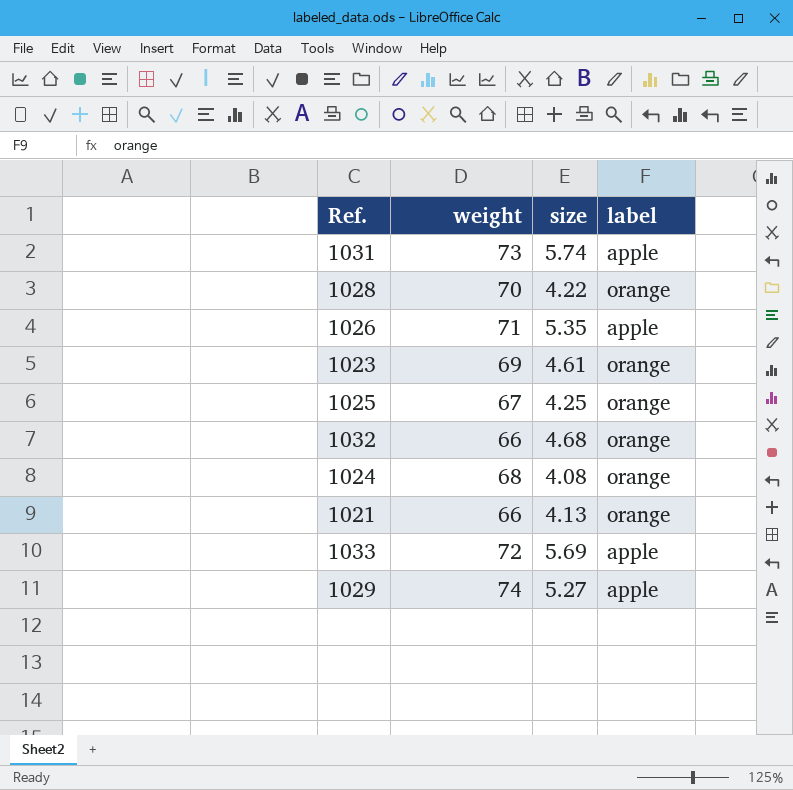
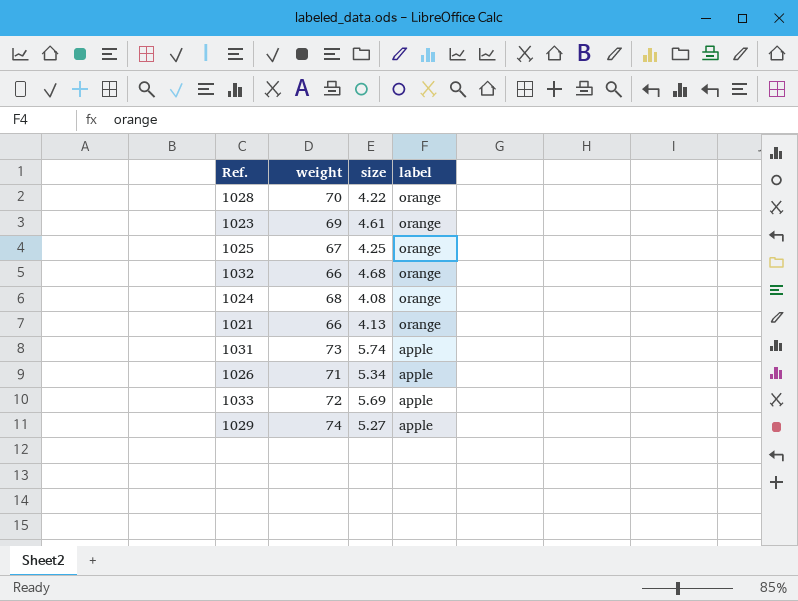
row order: none -> label descending
1026 | size: 5.35 -> 5.34

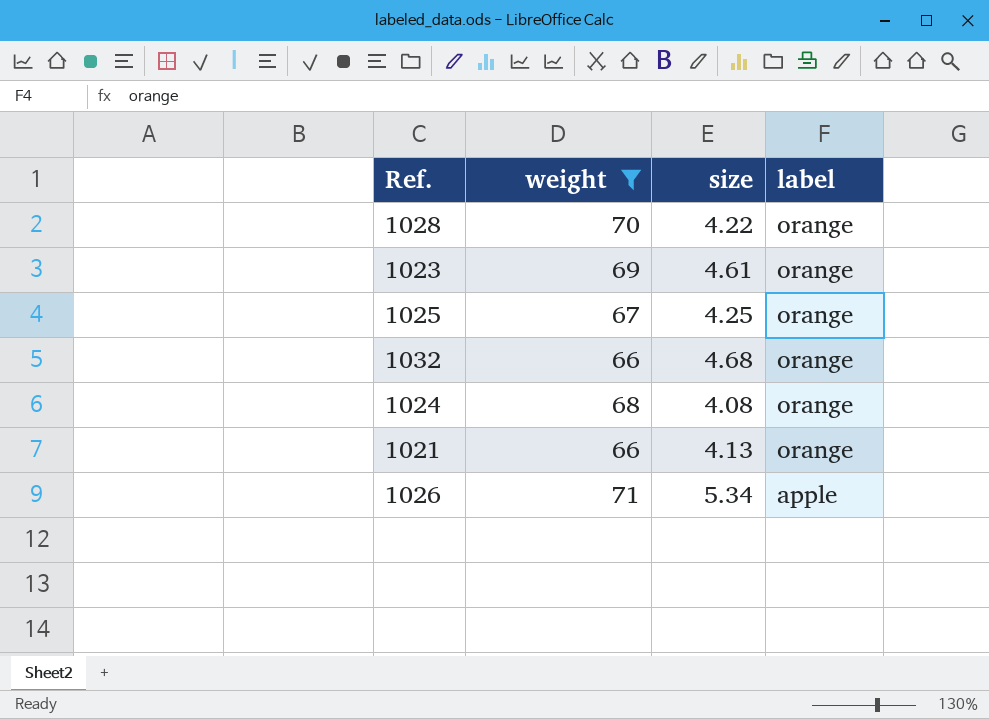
filter: none -> weight <= 71

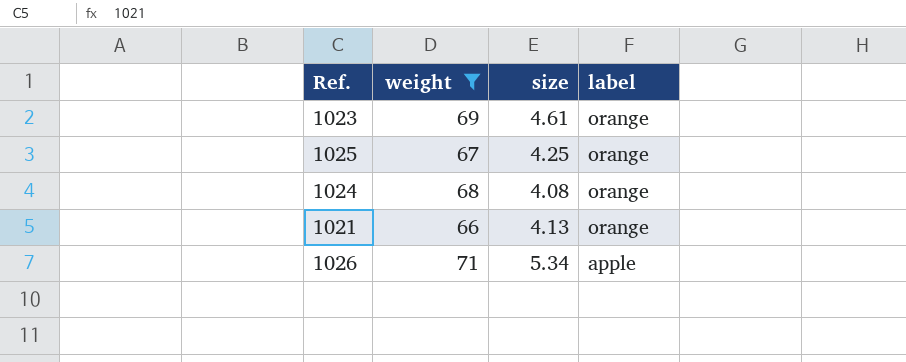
row 1028: 70 | 4.22 | orange -> none
row 1032: 66 | 4.68 | orange -> none

